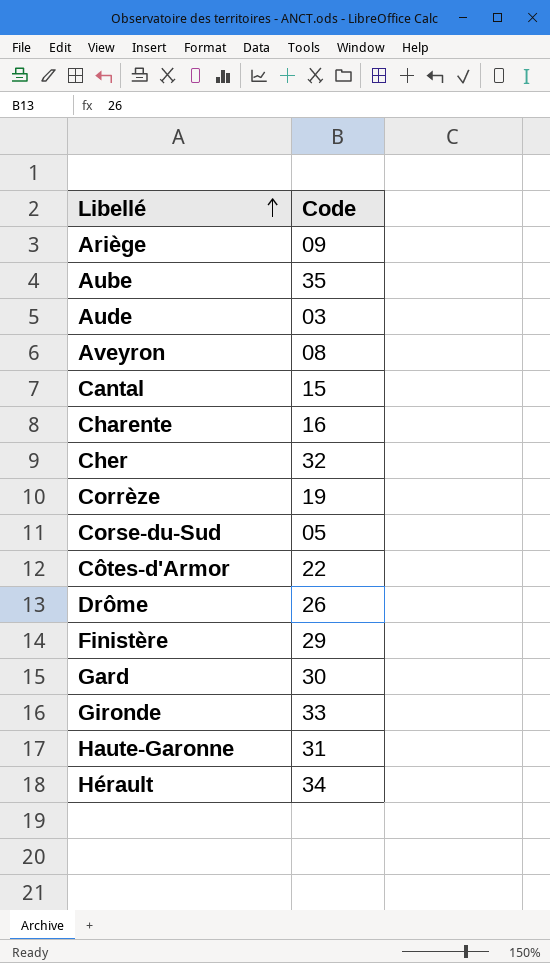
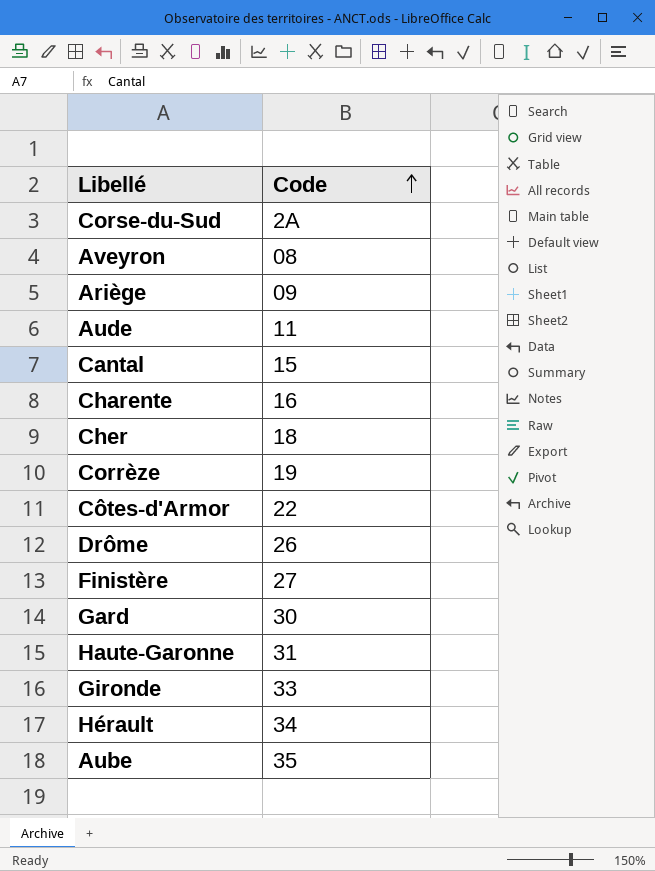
row order: Libellé ascending -> Code ascending
Corse-du-Sud | Code: 05 -> 2A
Aude | Code: 03 -> 11
Cher | Code: 32 -> 18
Finistère | Code: 29 -> 27

